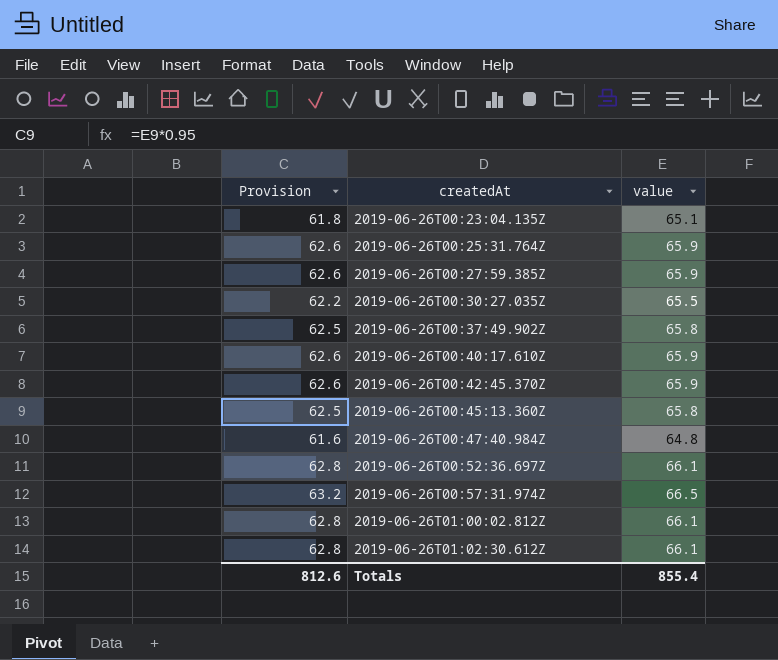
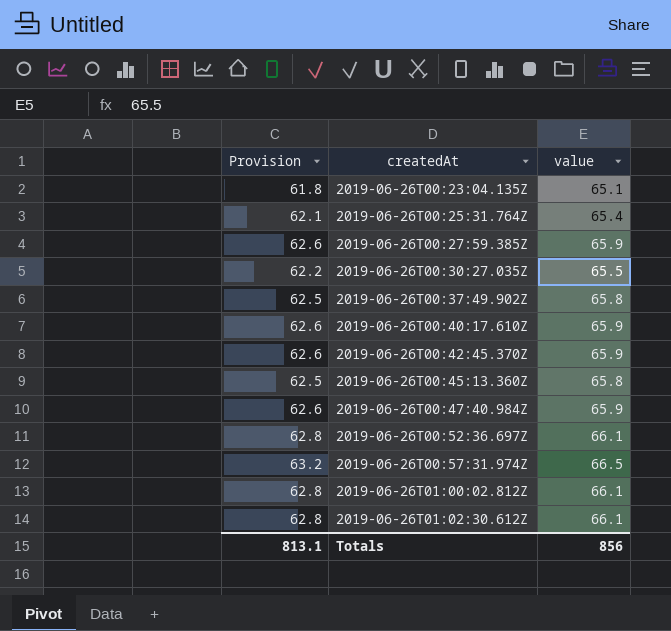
2019-06-26T00:25:31.764Z | Provision: 62.6 -> 62.1
2019-06-26T00:25:31.764Z | value: 65.9 -> 65.4
2019-06-26T00:47:40.984Z | Provision: 61.6 -> 62.6
2019-06-26T00:47:40.984Z | value: 64.8 -> 65.9
Totals | Provision: 812.6 -> 813.1
Totals | value: 855.4 -> 856

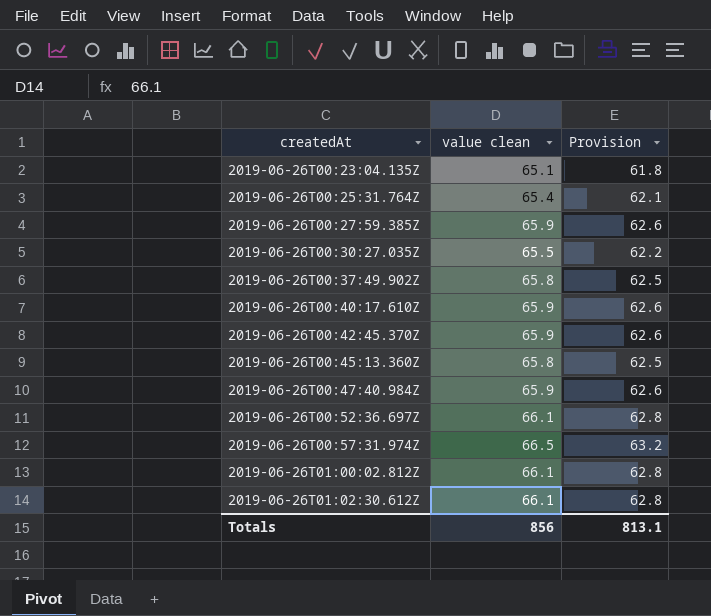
column name: value -> value clean
column Provision | position: 1 -> 3

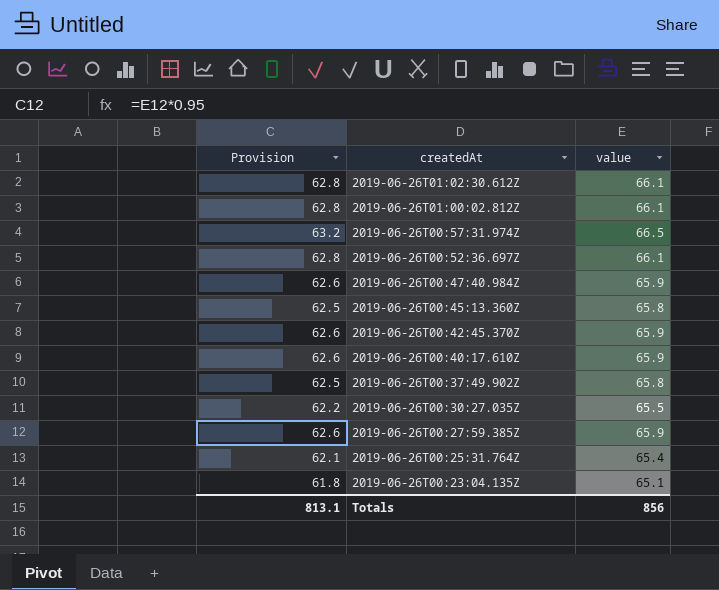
row order: createdAt ascending -> createdAt descending
column Provision | position: 3 -> 1
column name: value clean -> value

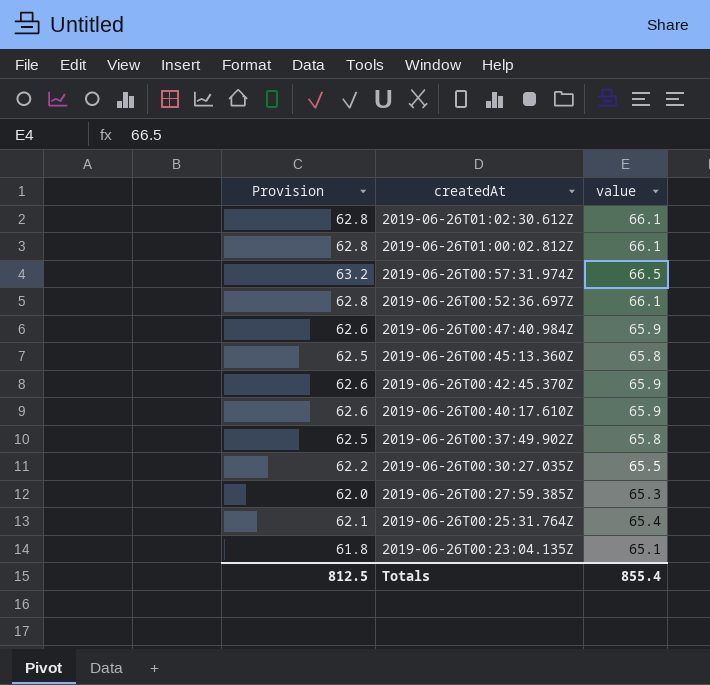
2019-06-26T00:27:59.385Z | Provision: 62.6 -> 62.0
2019-06-26T00:27:59.385Z | value: 65.9 -> 65.3
Totals | Provision: 813.1 -> 812.5
Totals | value: 856 -> 855.4

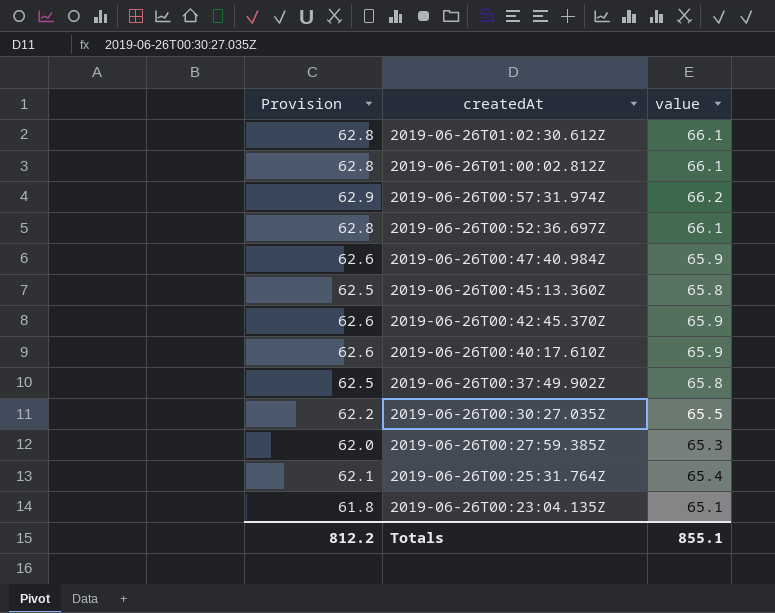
2019-06-26T00:57:31.974Z | Provision: 63.2 -> 62.9
2019-06-26T00:57:31.974Z | value: 66.5 -> 66.2
Totals | Provision: 812.5 -> 812.2
Totals | value: 855.4 -> 855.1

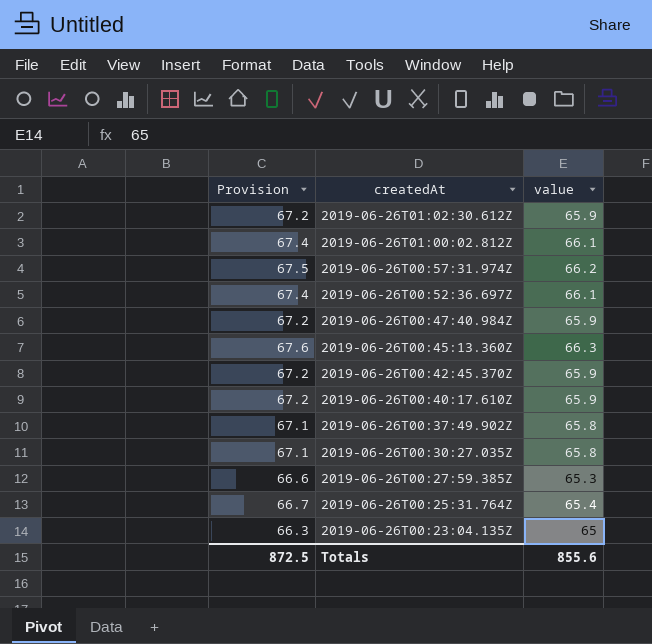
column Provision | formula: [value] * 0.95 -> [value] * 1.02
2019-06-26T01:02:30.612Z | value: 66.1 -> 65.9
2019-06-26T00:45:13.360Z | value: 65.8 -> 66.3
2019-06-26T00:30:27.035Z | value: 65.5 -> 65.8
2019-06-26T00:23:04.135Z | value: 65.1 -> 65
Totals | Provision: 812.2 -> 872.5
Totals | value: 855.1 -> 855.6

